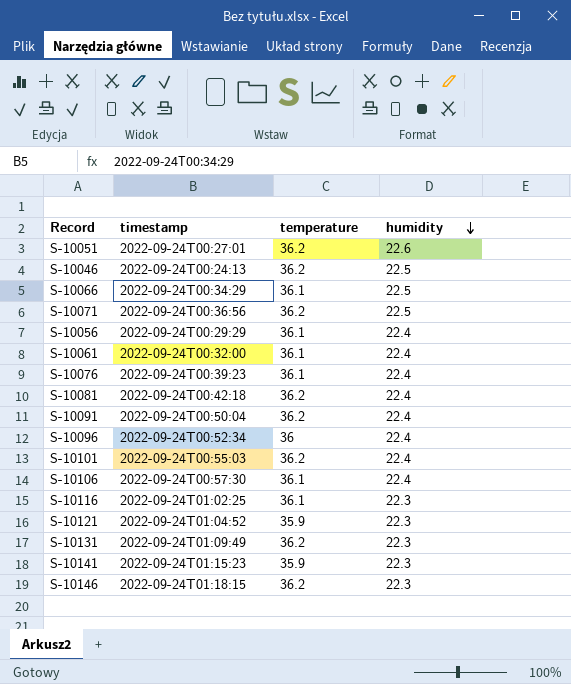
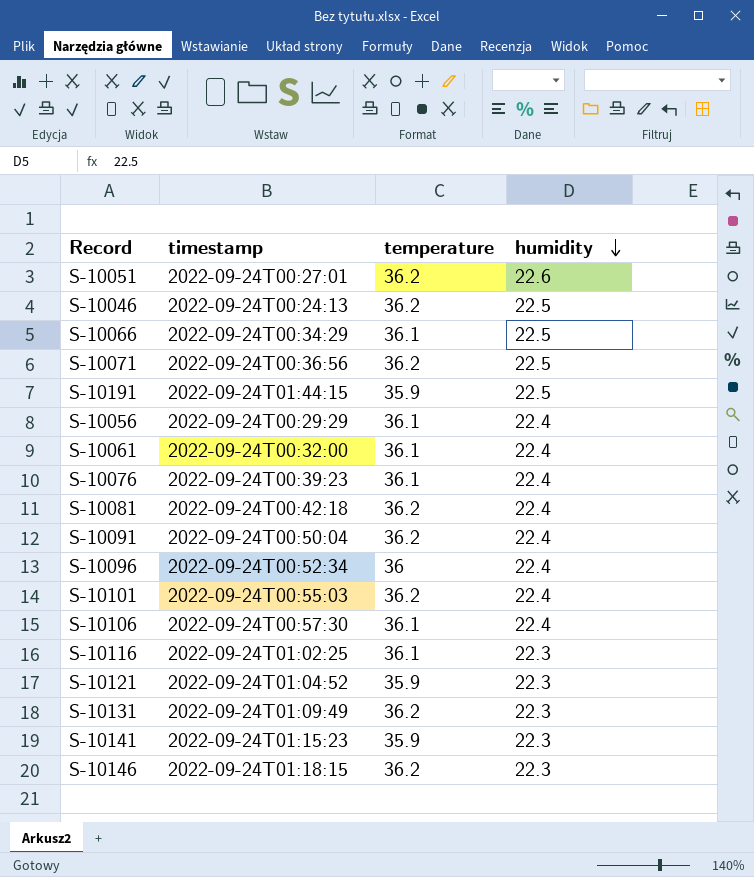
row S-10191: none -> 2022-09-24T01:44:15 | 35.9 | 22.5

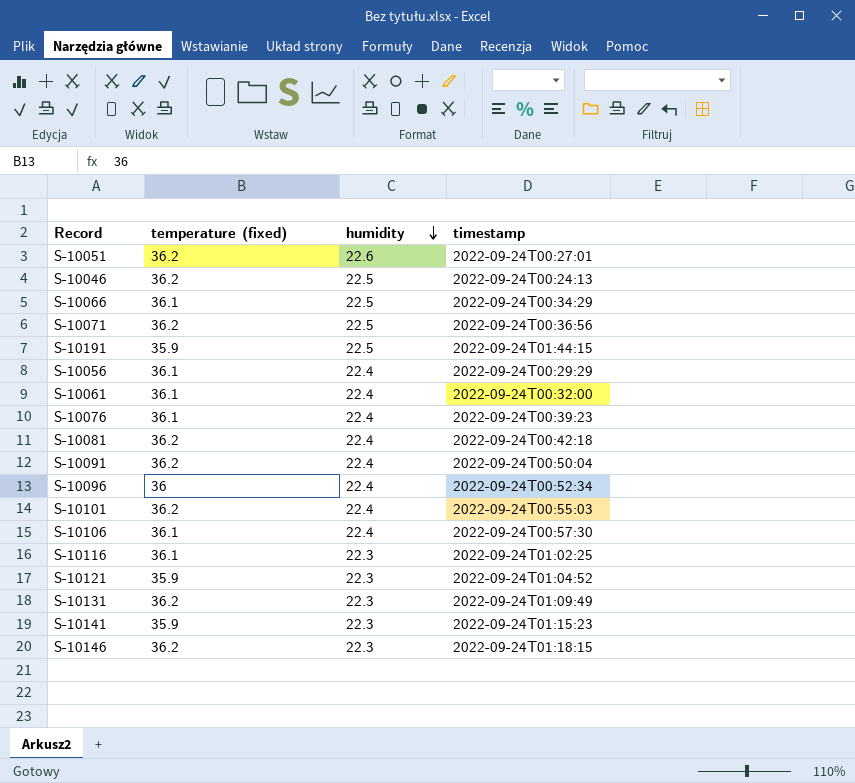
column name: temperature -> temperature (fixed)
column timestamp | position: 2 -> 4

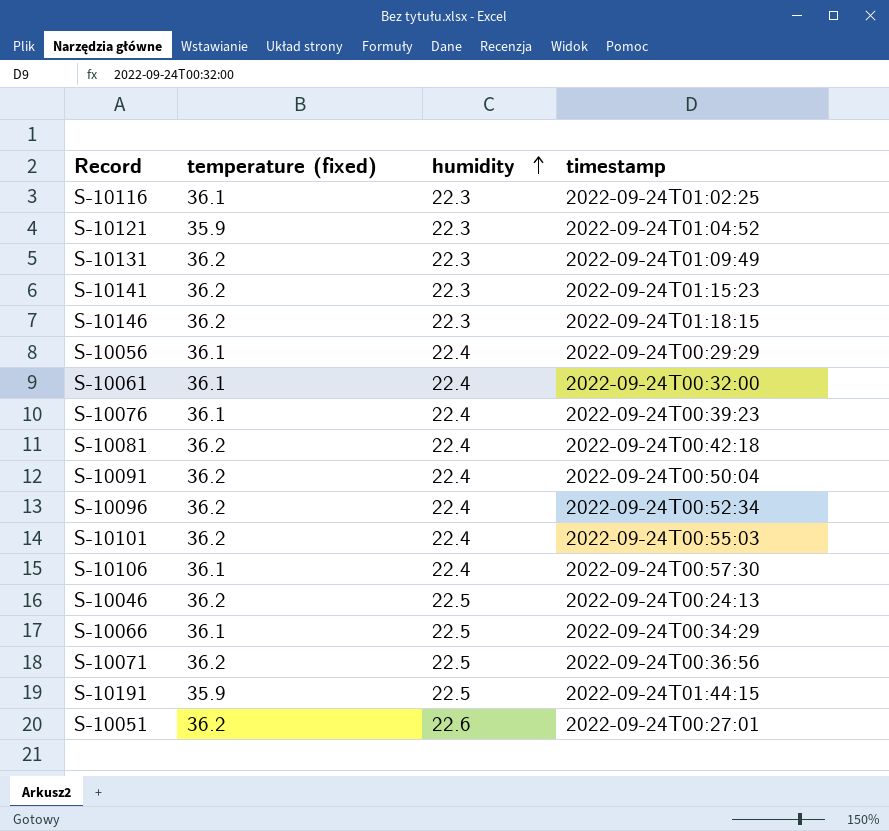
row order: humidity descending -> humidity ascending
S-10141 | temperature (fixed): 35.9 -> 36.2
S-10096 | temperature (fixed): 36 -> 36.2

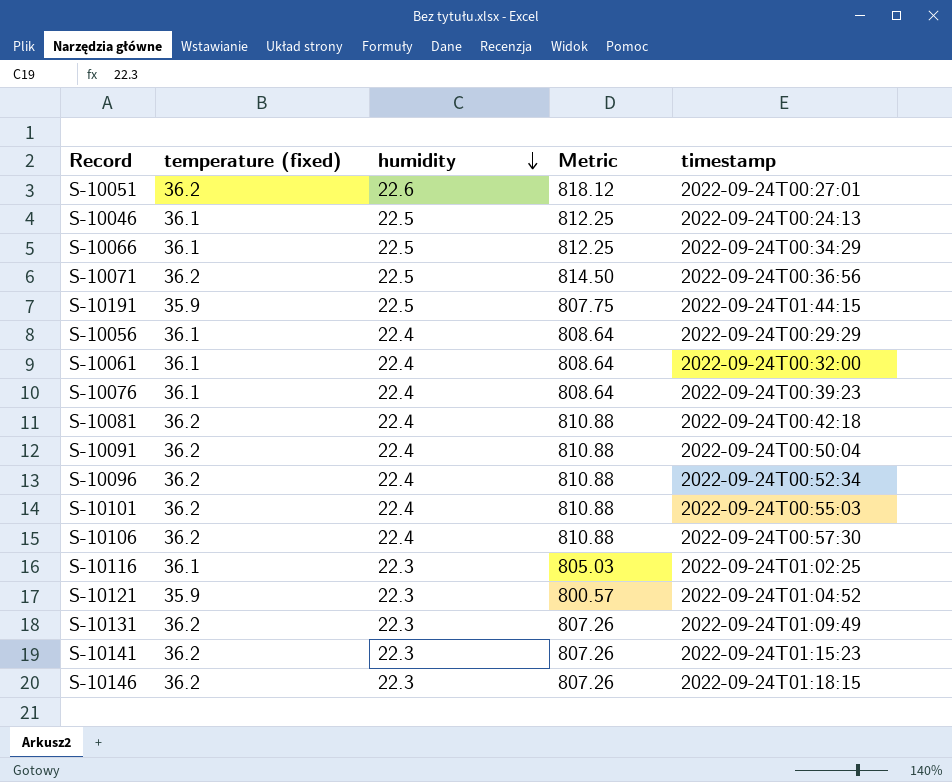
row order: humidity ascending -> humidity descending
column Metric | formula: none -> [temperature (fixed)] * [humidity]
S-10046 | temperature (fixed): 36.2 -> 36.1
S-10106 | temperature (fixed): 36.1 -> 36.2

